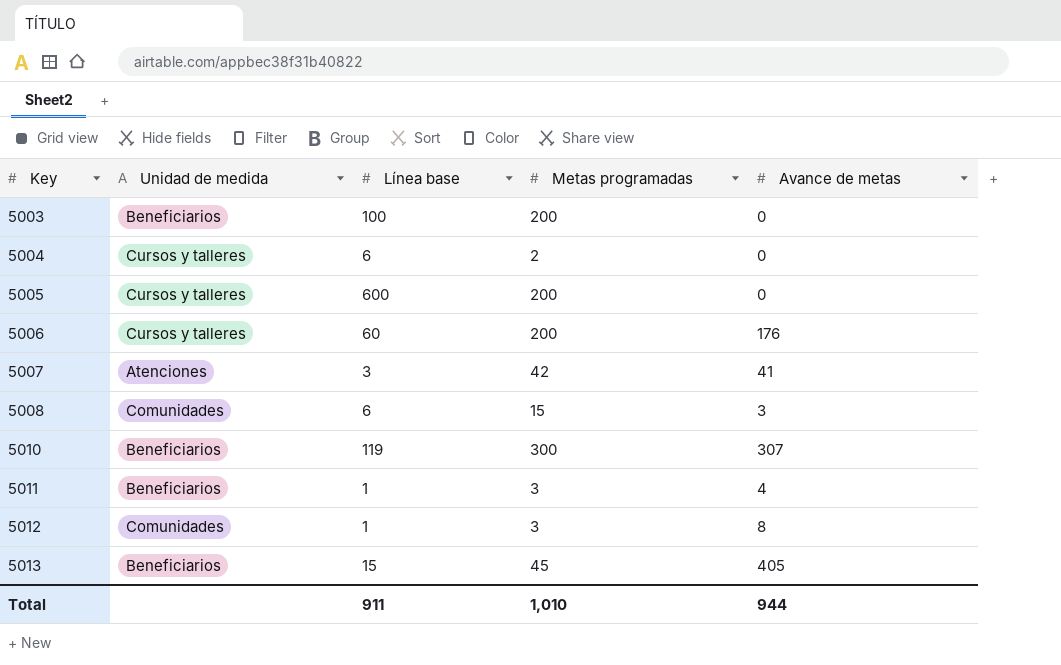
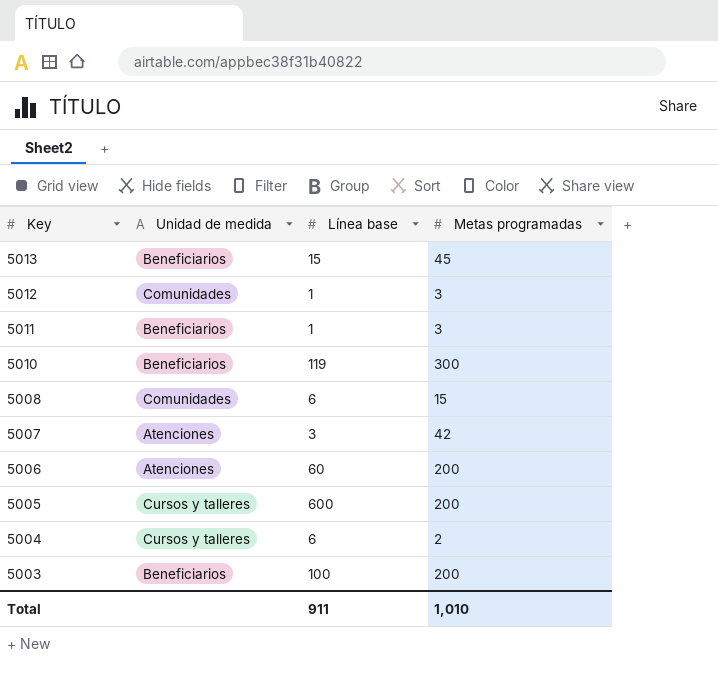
row order: Key ascending -> Key descending
column Avance de metas | position: 5 -> none
5006 | Unidad de medida: Cursos y talleres -> Atenciones

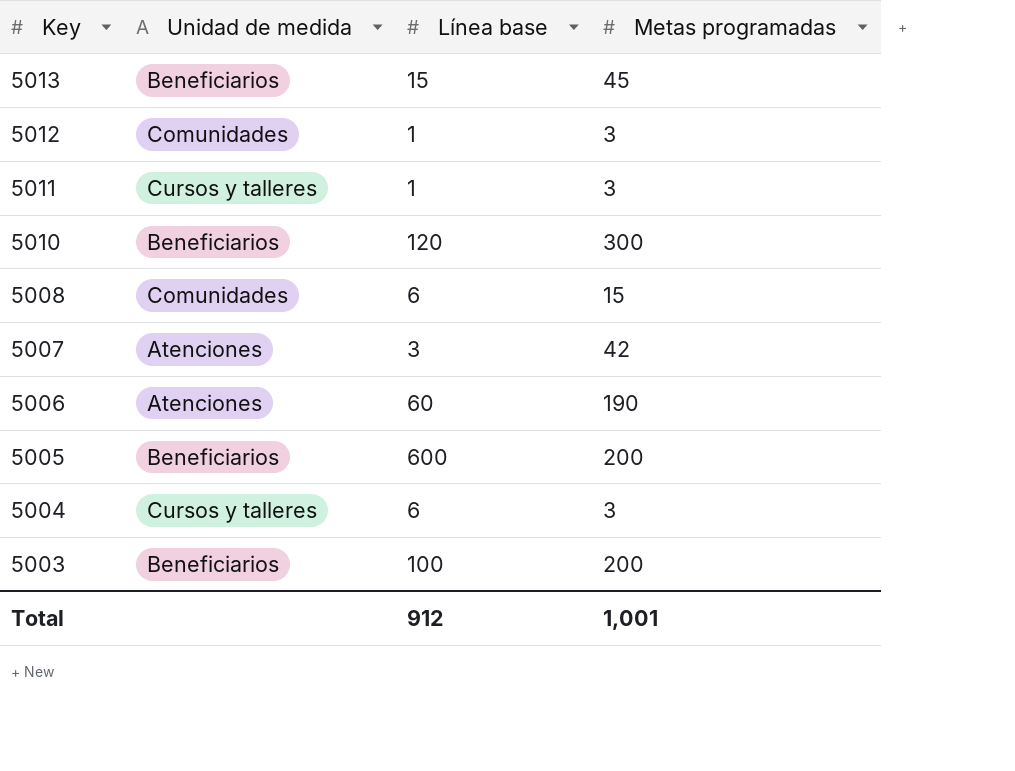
5011 | Unidad de medida: Beneficiarios -> Cursos y talleres
5010 | Línea base: 119 -> 120
5006 | Metas programadas: 200 -> 190
5005 | Unidad de medida: Cursos y talleres -> Beneficiarios
5004 | Metas programadas: 2 -> 3
Total | Línea base: 911 -> 912
Total | Metas programadas: 1,010 -> 1,001

